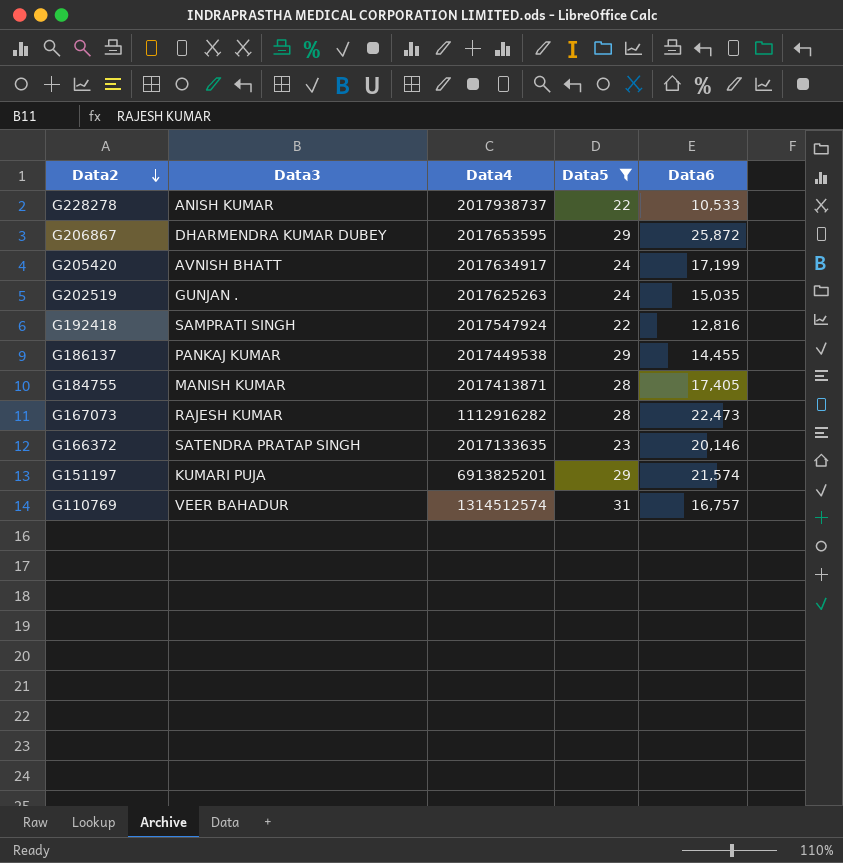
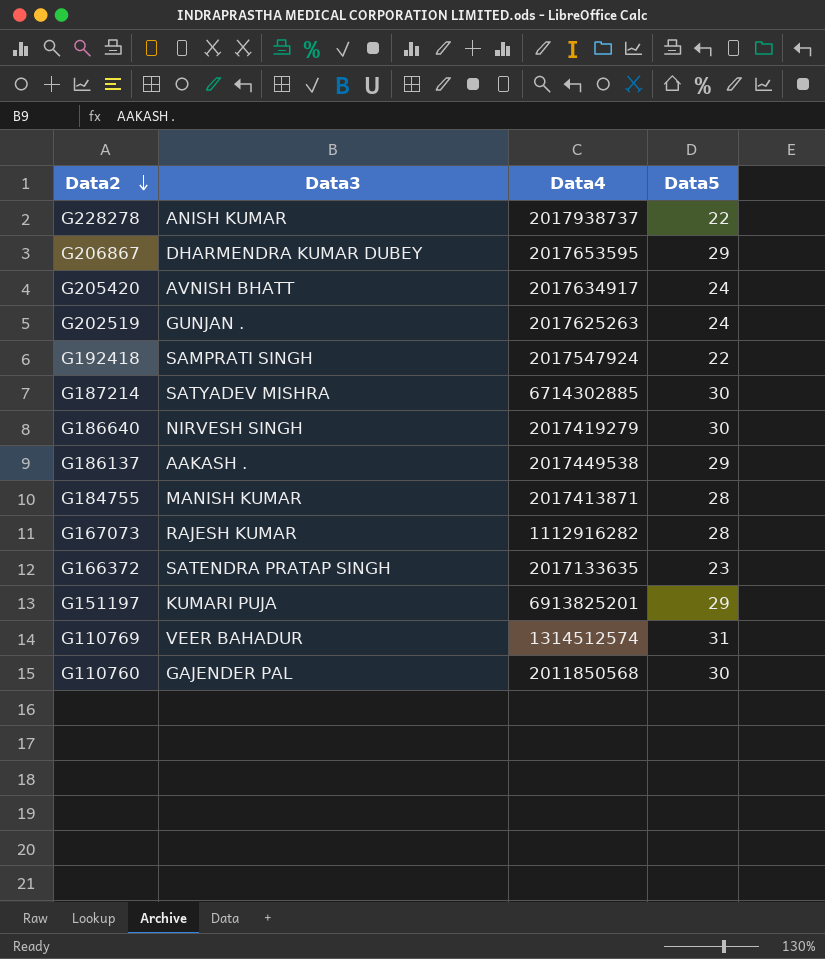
filter: Data5 != 30 -> none
column Data6 | position: 5 -> none
G186137 | Data3: PANKAJ KUMAR -> AAKASH .

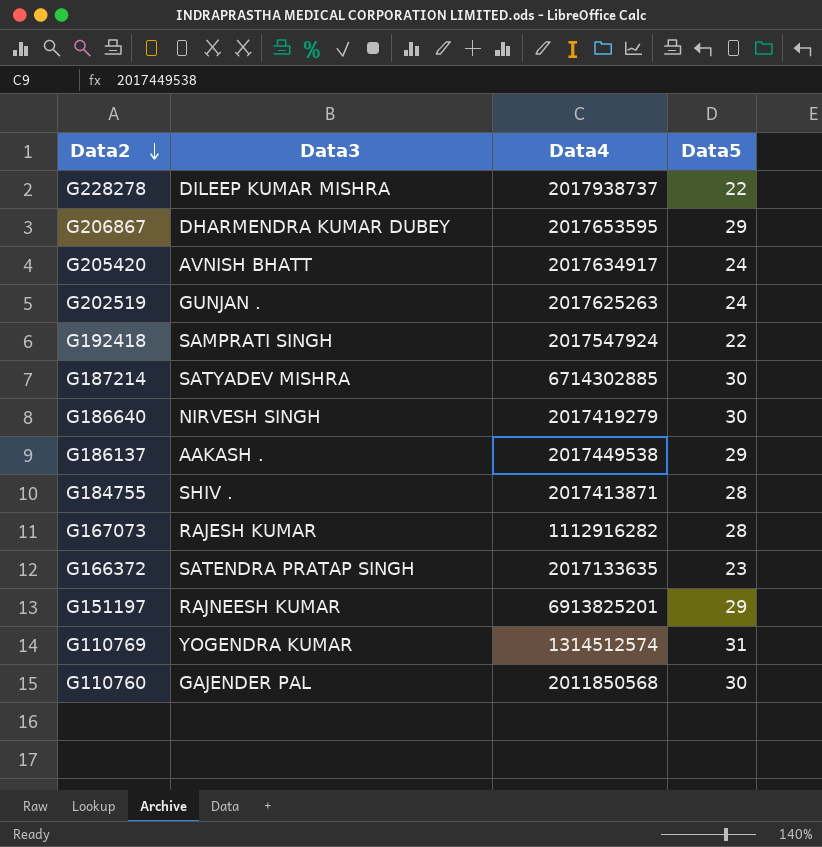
G228278 | Data3: ANISH KUMAR -> DILEEP KUMAR MISHRA
G184755 | Data3: MANISH KUMAR -> SHIV .
G151197 | Data3: KUMARI PUJA -> RAJNEESH KUMAR
G110769 | Data3: VEER BAHADUR -> YOGENDRA KUMAR

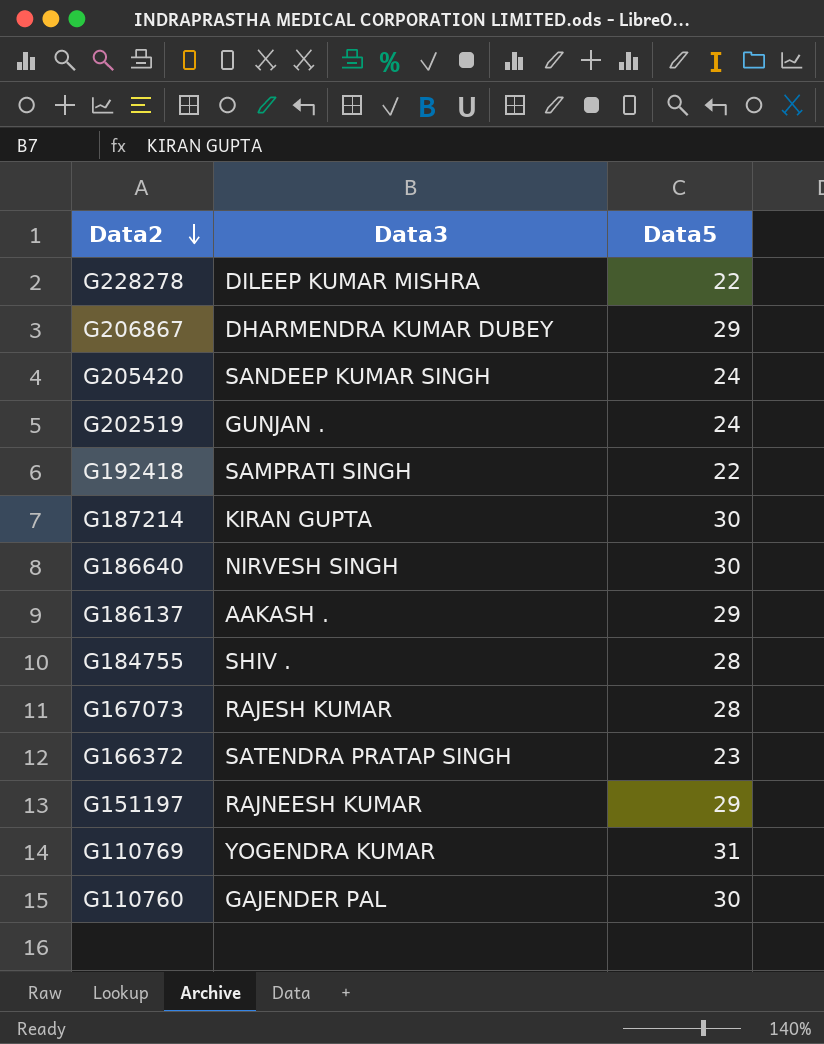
column Data4 | position: 3 -> none
G205420 | Data3: AVNISH BHATT -> SANDEEP KUMAR SINGH
G187214 | Data3: SATYADEV MISHRA -> KIRAN GUPTA

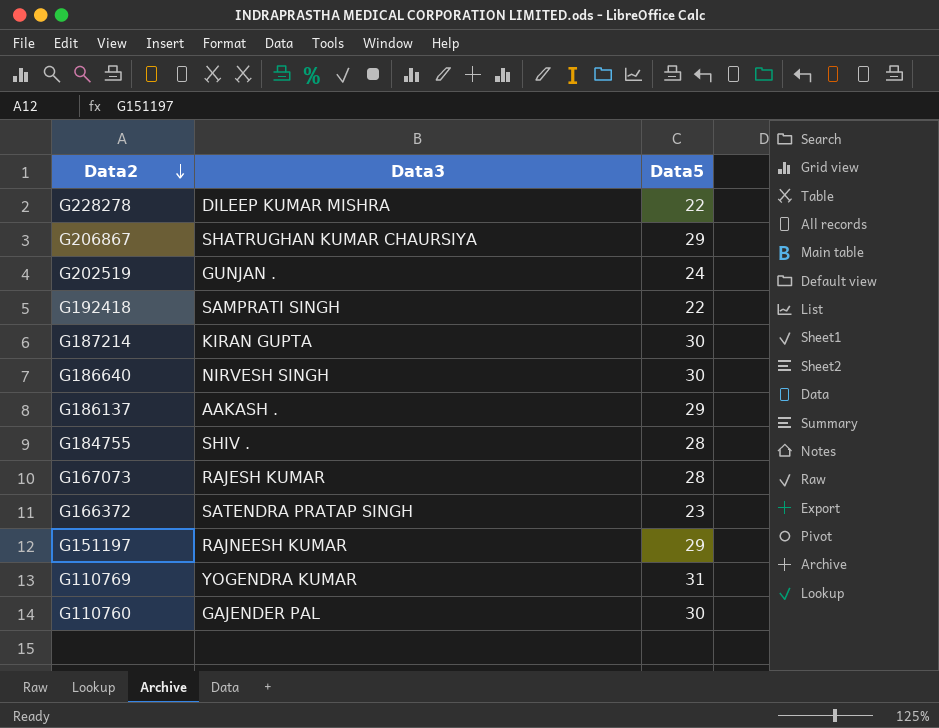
row G205420: SANDEEP KUMAR SINGH | 24 -> none
G206867 | Data3: DHARMENDRA KUMAR DUBEY -> SHATRUGHAN KUMAR CHAURSIYA

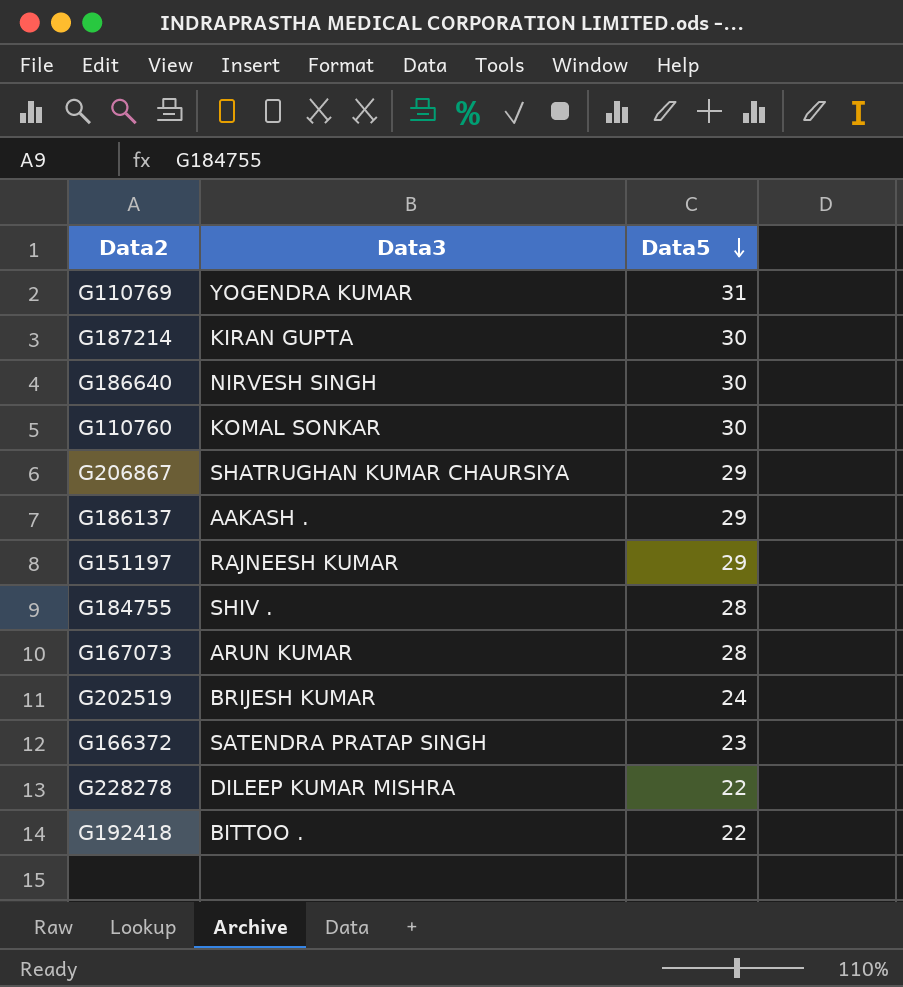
row order: Data2 descending -> Data5 descending
G110760 | Data3: GAJENDER PAL -> KOMAL SONKAR
G167073 | Data3: RAJESH KUMAR -> ARUN KUMAR
G202519 | Data3: GUNJAN . -> BRIJESH KUMAR
G192418 | Data3: SAMPRATI SINGH -> BITTOO .

